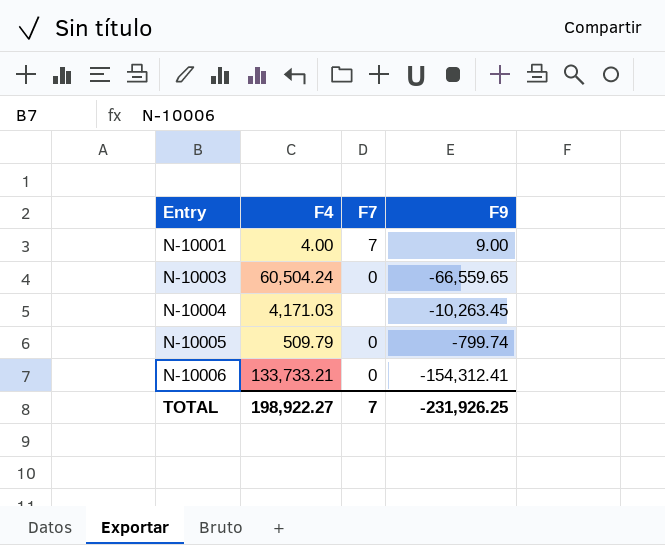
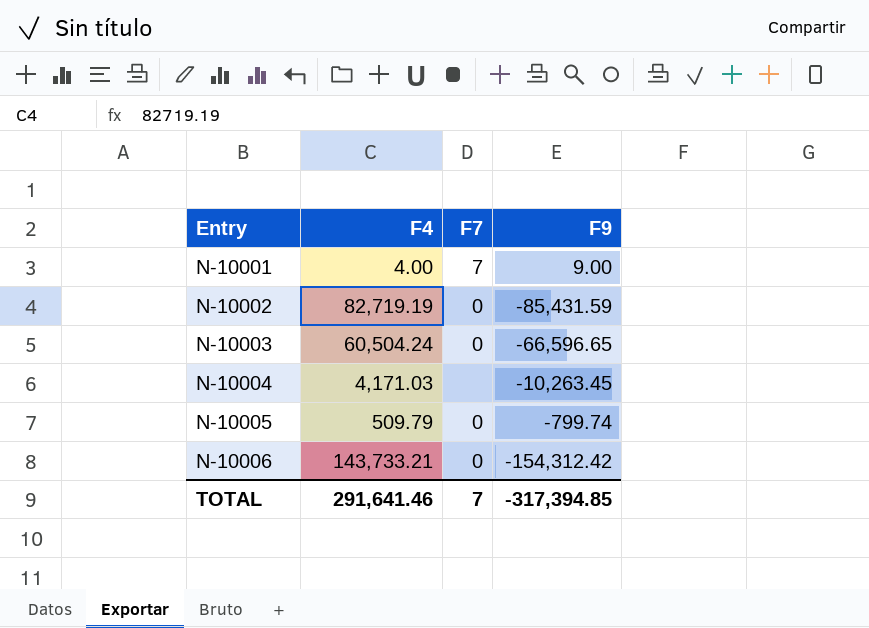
row N-10002: none -> 82,719.19 | 0 | -85,431.59
N-10003 | F9: -66,559.65 -> -66,596.65
N-10006 | F4: 133,733.21 -> 143,733.21
N-10006 | F9: -154,312.41 -> -154,312.42
TOTAL | F4: 198,922.27 -> 291,641.46
TOTAL | F9: -231,926.25 -> -317,394.85

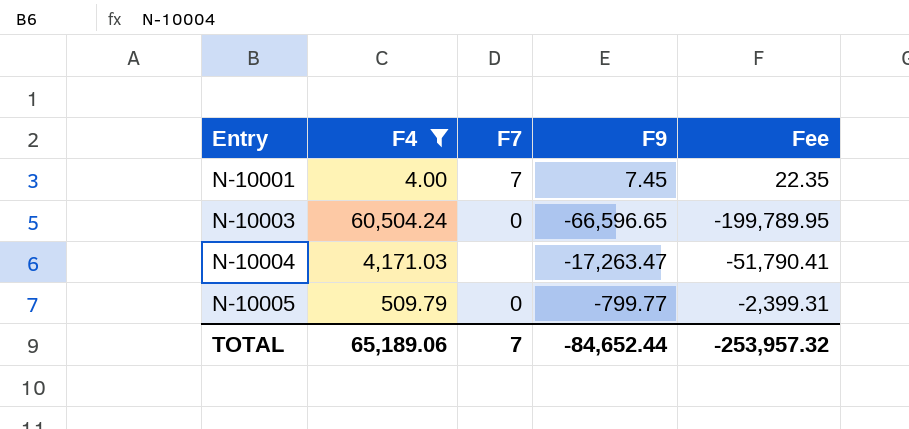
filter: none -> F4 <= 60,504.24
column Fee | formula: none -> [F9] * 3
N-10001 | F9: 9.00 -> 7.45
N-10004 | F9: -10,263.45 -> -17,263.47
N-10005 | F9: -799.74 -> -799.77
TOTAL | F4: 291,641.46 -> 65,189.06
TOTAL | F9: -317,394.85 -> -84,652.44

